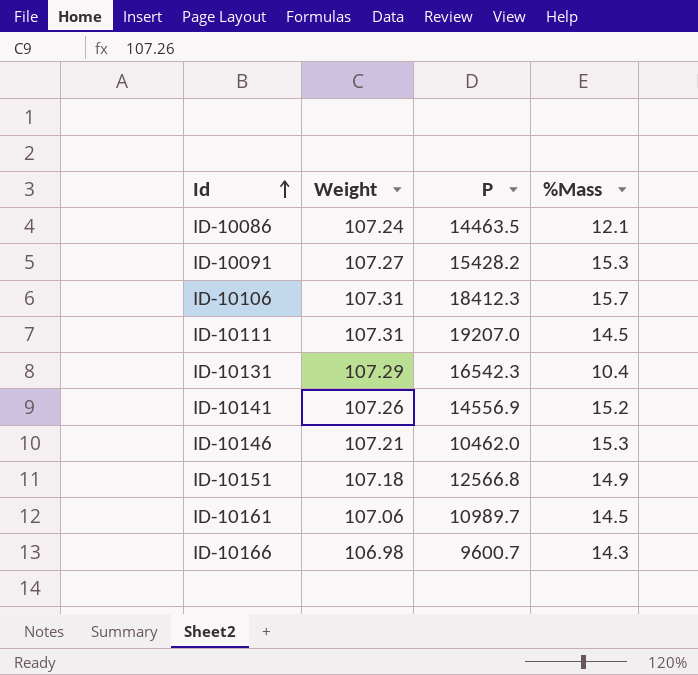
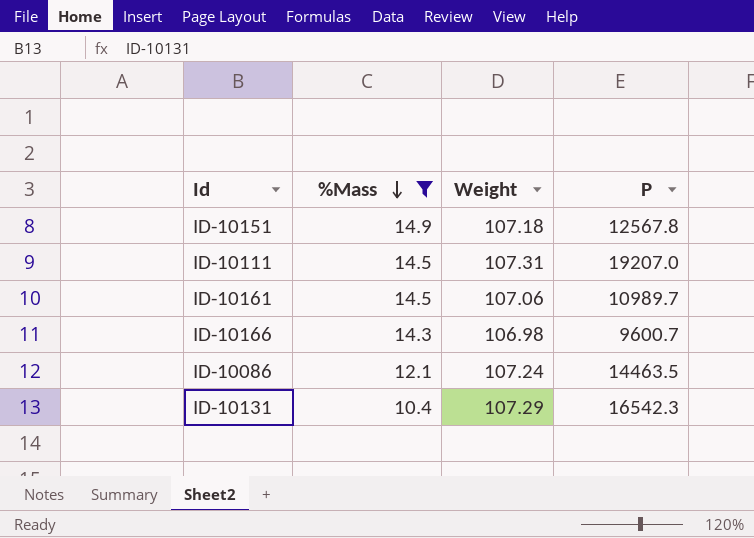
filter: none -> %Mass <= 14.9
row order: Id ascending -> %Mass descending
column %Mass | position: 4 -> 2
ID-10151 | P: 12566.8 -> 12567.8

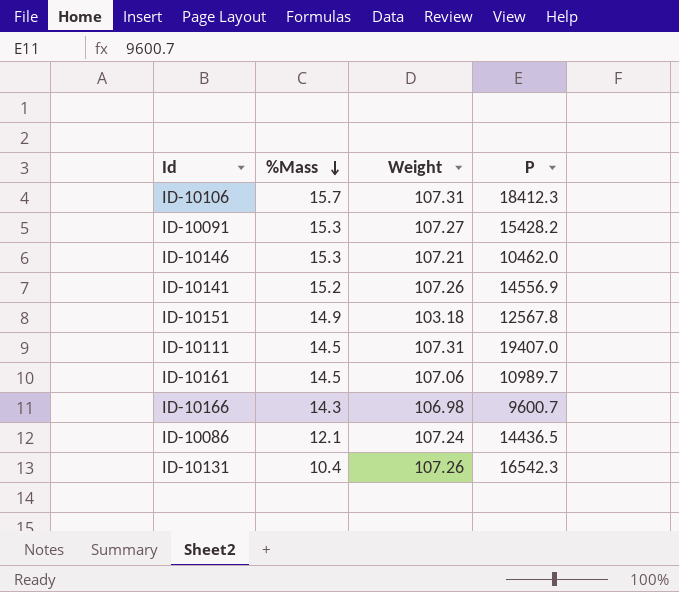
filter: %Mass <= 14.9 -> none
ID-10151 | Weight: 107.18 -> 103.18
ID-10111 | P: 19207.0 -> 19407.0
ID-10086 | P: 14463.5 -> 14436.5
ID-10131 | Weight: 107.29 -> 107.26

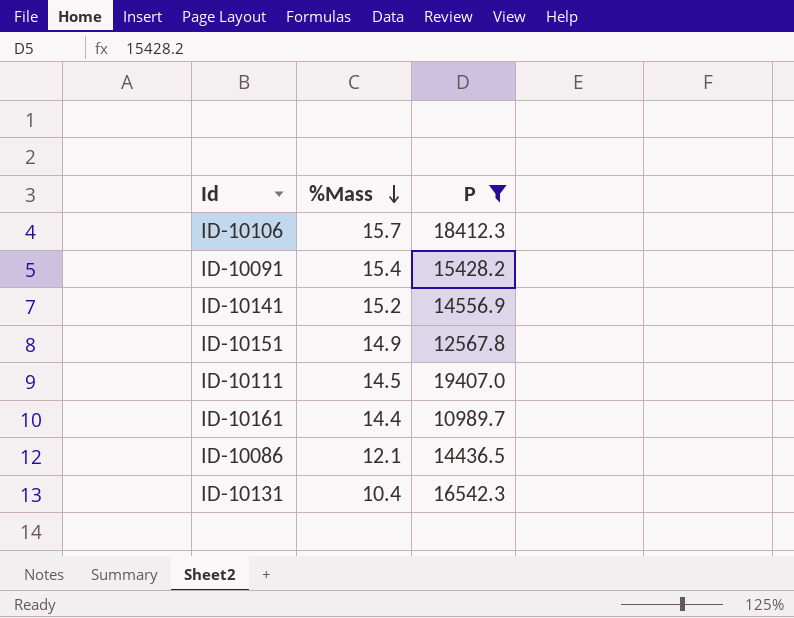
filter: none -> P >= 10989.7
column Weight | position: 3 -> none
ID-10091 | %Mass: 15.3 -> 15.4
ID-10161 | %Mass: 14.5 -> 14.4

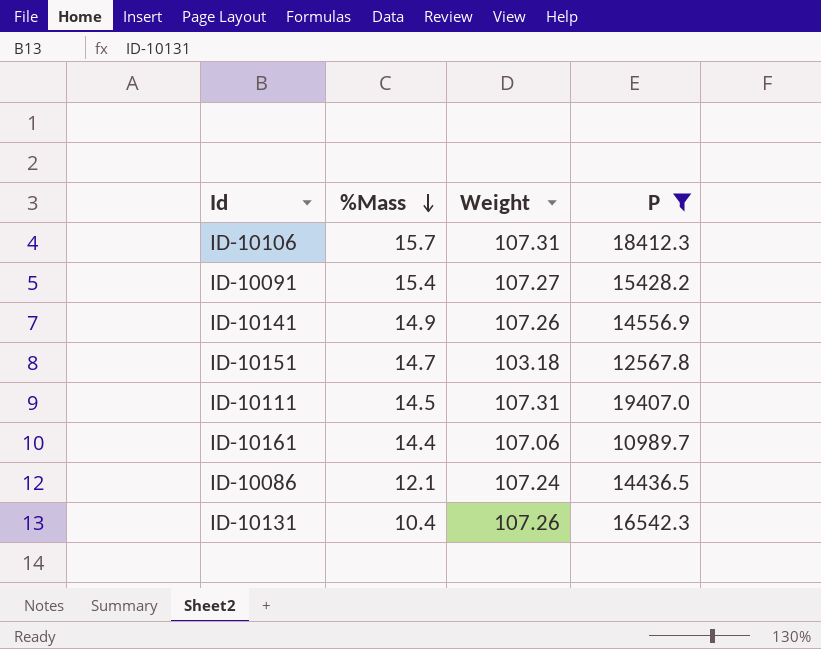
column Weight | position: none -> 3
ID-10141 | %Mass: 15.2 -> 14.9
ID-10151 | %Mass: 14.9 -> 14.7

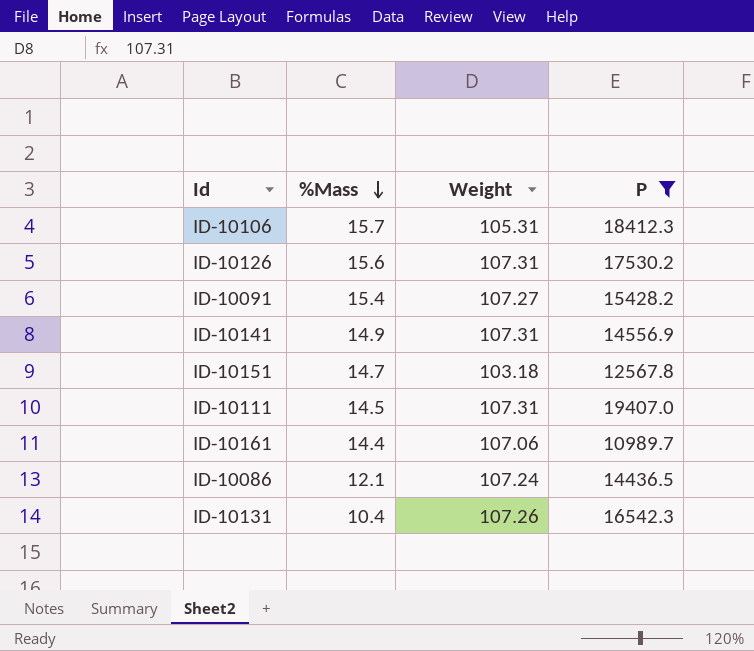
ID-10106 | Weight: 107.31 -> 105.31
row ID-10126: none -> 15.6 | 107.31 | 17530.2
ID-10141 | Weight: 107.26 -> 107.31

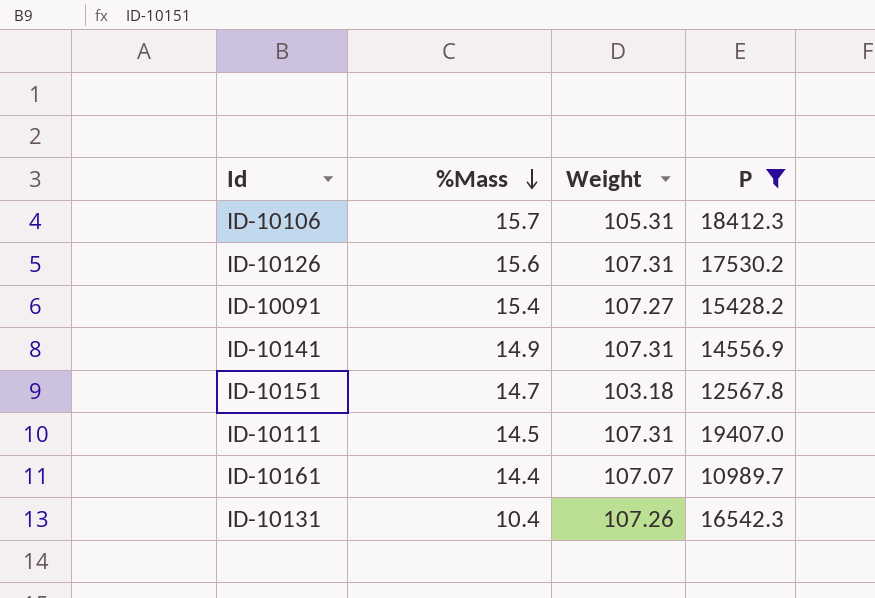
row ID-10086: 12.1 | 107.24 | 14436.5 -> none
ID-10161 | Weight: 107.06 -> 107.07

